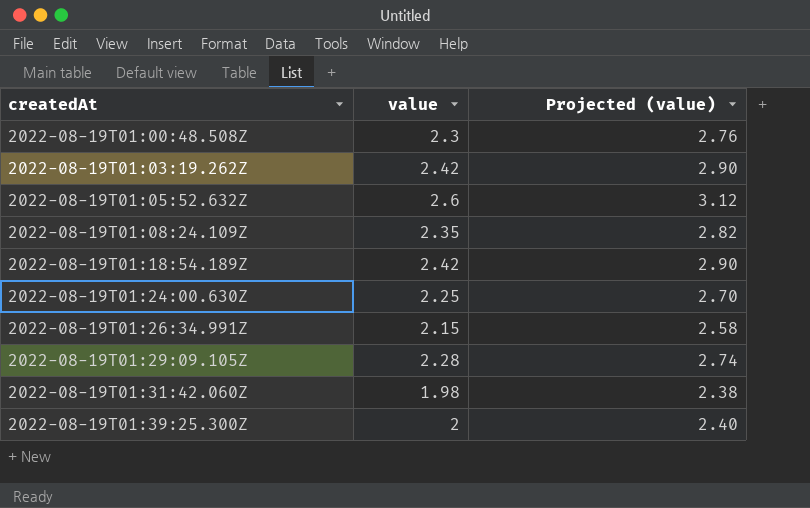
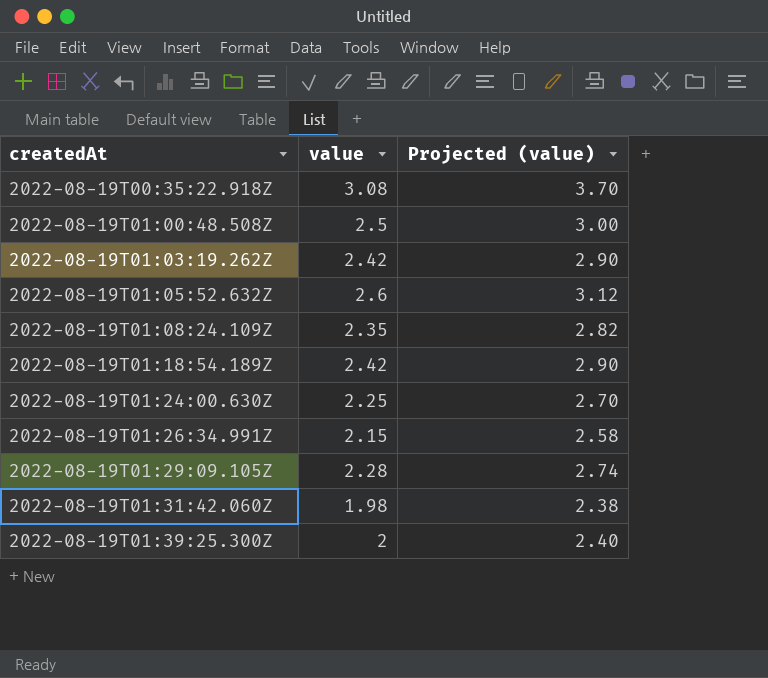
row 2022-08-19T00:35:22.918Z: none -> 3.08 | 3.70
2022-08-19T01:00:48.508Z | value: 2.3 -> 2.5
2022-08-19T01:00:48.508Z | Projected (value): 2.76 -> 3.00

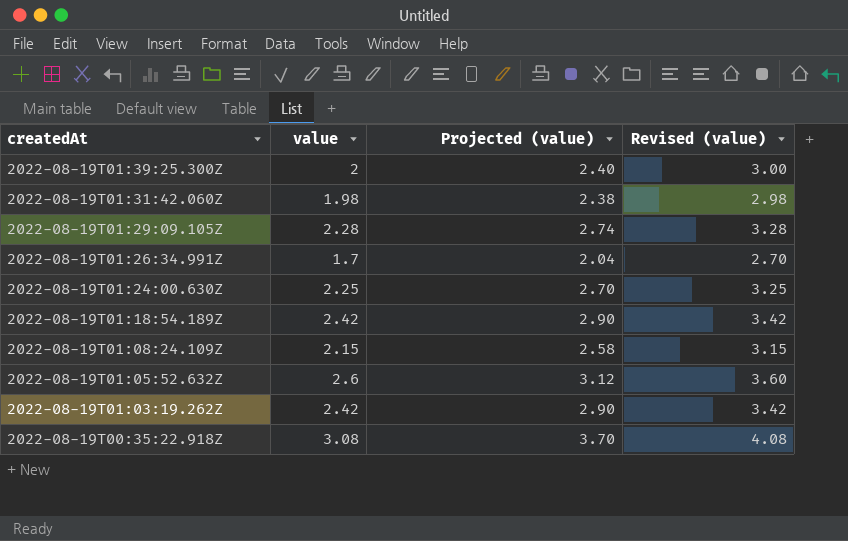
row order: createdAt ascending -> createdAt descending
column Revised (value) | formula: none -> [value] + 1
row 2022-08-19T01:00:48.508Z: 2.5 | 3.00 -> none
2022-08-19T01:26:34.991Z | value: 2.15 -> 1.7
2022-08-19T01:26:34.991Z | Projected (value): 2.58 -> 2.04
2022-08-19T01:08:24.109Z | value: 2.35 -> 2.15
2022-08-19T01:08:24.109Z | Projected (value): 2.82 -> 2.58

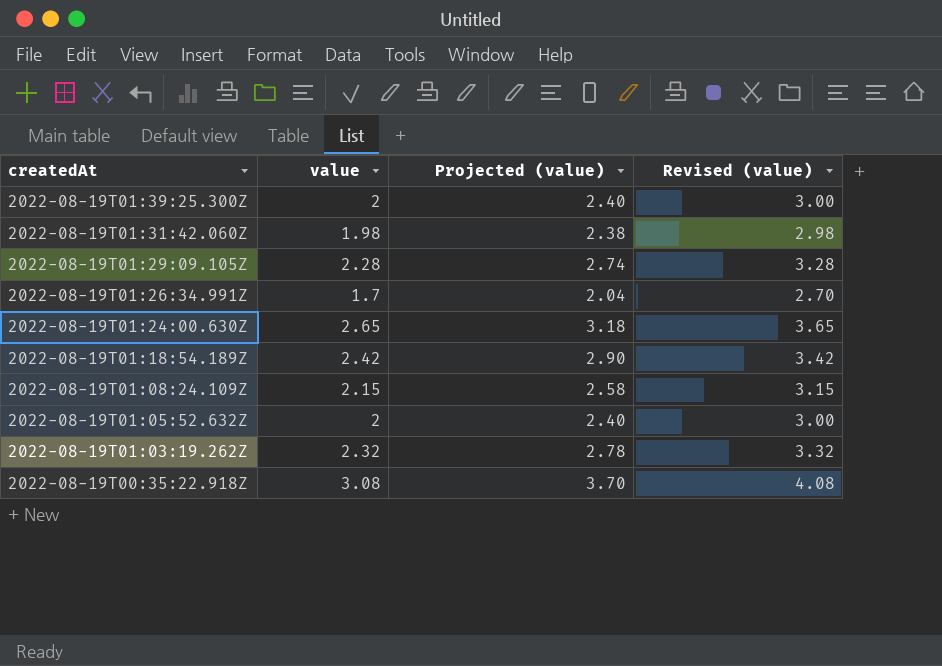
2022-08-19T01:24:00.630Z | value: 2.25 -> 2.65
2022-08-19T01:24:00.630Z | Projected (value): 2.70 -> 3.18
2022-08-19T01:24:00.630Z | Revised (value): 3.25 -> 3.65
2022-08-19T01:05:52.632Z | value: 2.6 -> 2
2022-08-19T01:05:52.632Z | Projected (value): 3.12 -> 2.40
2022-08-19T01:05:52.632Z | Revised (value): 3.60 -> 3.00
2022-08-19T01:03:19.262Z | value: 2.42 -> 2.32
2022-08-19T01:03:19.262Z | Projected (value): 2.90 -> 2.78
2022-08-19T01:03:19.262Z | Revised (value): 3.42 -> 3.32

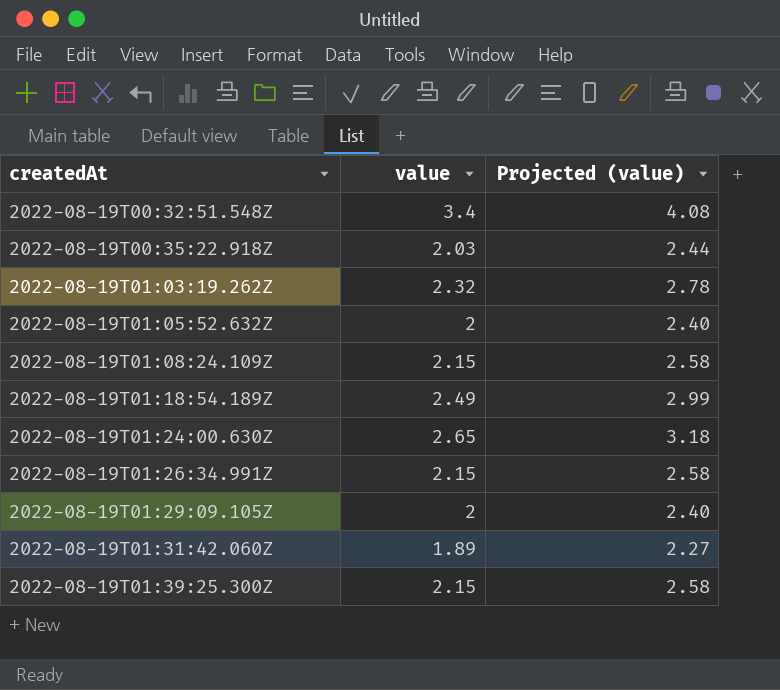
row order: createdAt descending -> createdAt ascending
column Revised (value) | formula: [value] + 1 -> none
row 2022-08-19T00:32:51.548Z: none -> 3.4 | 4.08
2022-08-19T00:35:22.918Z | value: 3.08 -> 2.03
2022-08-19T00:35:22.918Z | Projected (value): 3.70 -> 2.44
2022-08-19T01:18:54.189Z | value: 2.42 -> 2.49
2022-08-19T01:18:54.189Z | Projected (value): 2.90 -> 2.99
2022-08-19T01:26:34.991Z | value: 1.7 -> 2.15
2022-08-19T01:26:34.991Z | Projected (value): 2.04 -> 2.58
2022-08-19T01:29:09.105Z | value: 2.28 -> 2
2022-08-19T01:29:09.105Z | Projected (value): 2.74 -> 2.40
2022-08-19T01:31:42.060Z | value: 1.98 -> 1.89
2022-08-19T01:31:42.060Z | Projected (value): 2.38 -> 2.27
2022-08-19T01:39:25.300Z | value: 2 -> 2.15
2022-08-19T01:39:25.300Z | Projected (value): 2.40 -> 2.58

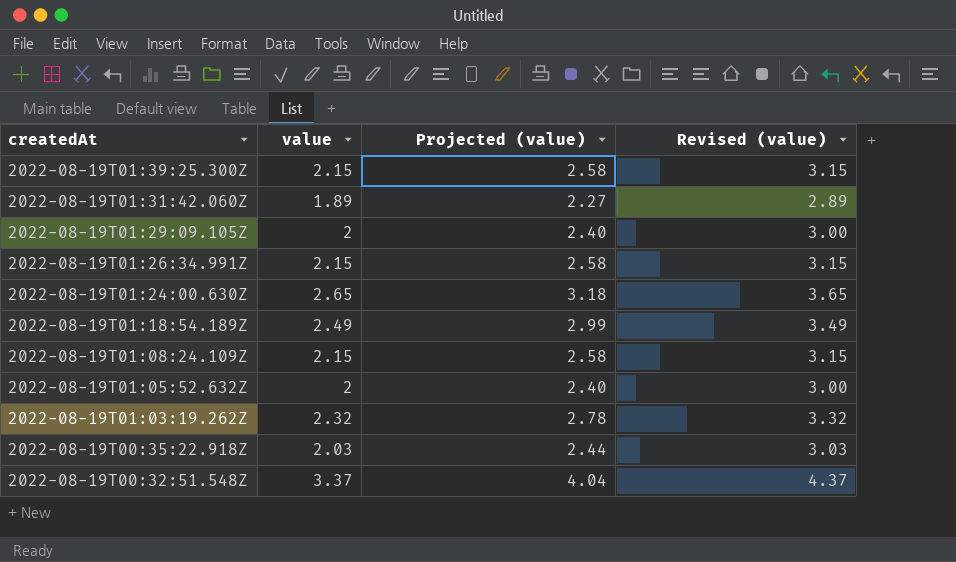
row order: createdAt ascending -> createdAt descending
column Revised (value) | formula: none -> [value] + 1
2022-08-19T00:32:51.548Z | value: 3.4 -> 3.37
2022-08-19T00:32:51.548Z | Projected (value): 4.08 -> 4.04

